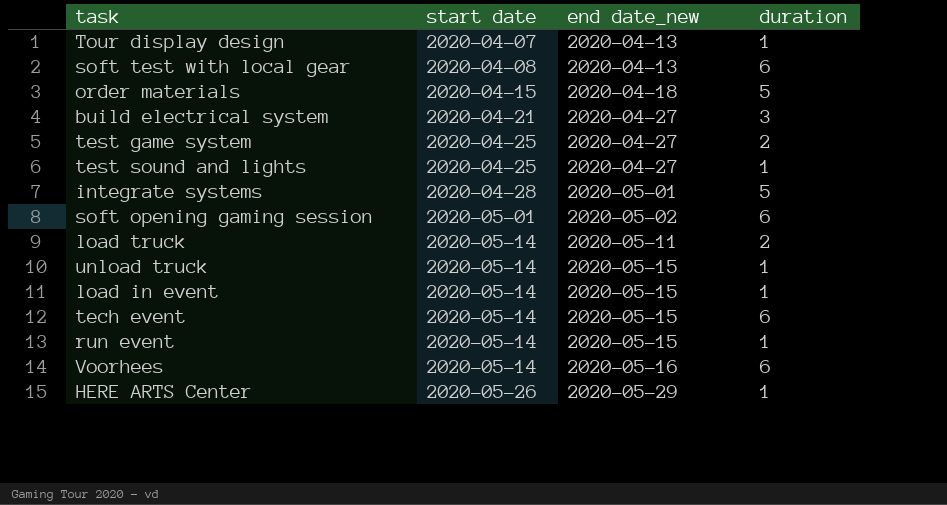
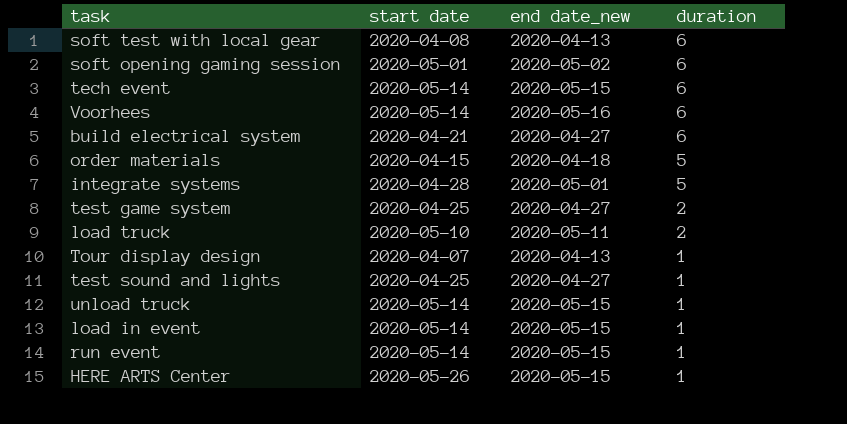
row order: start date ascending -> duration descending
build electrical system | duration: 3 -> 6
load truck | start date: 2020-05-14 -> 2020-05-10
HERE ARTS Center | end date_new: 2020-05-29 -> 2020-05-15

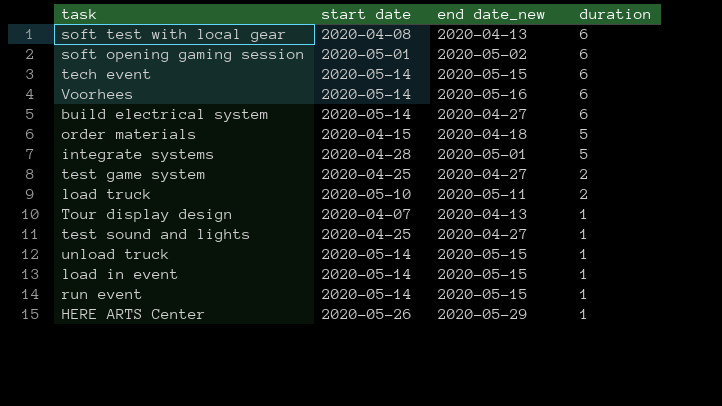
build electrical system | start date: 2020-04-21 -> 2020-05-14
HERE ARTS Center | end date_new: 2020-05-15 -> 2020-05-29

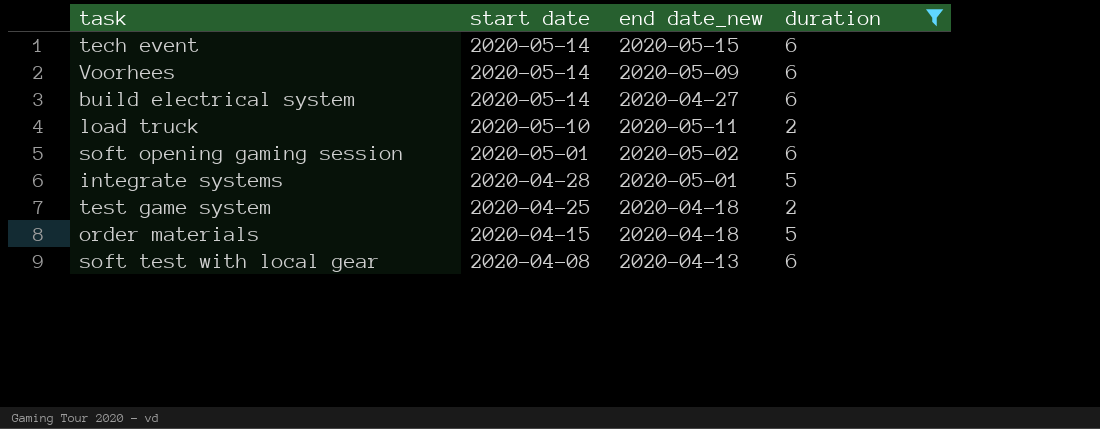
filter: none -> duration != 1
row order: duration descending -> start date descending
Voorhees | end date_new: 2020-05-16 -> 2020-05-09
test game system | end date_new: 2020-04-27 -> 2020-04-18

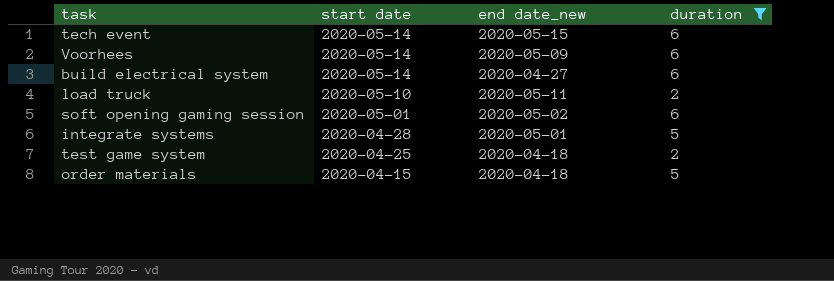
row soft test with local gear: 2020-04-08 | 2020-04-13 | 6 -> none

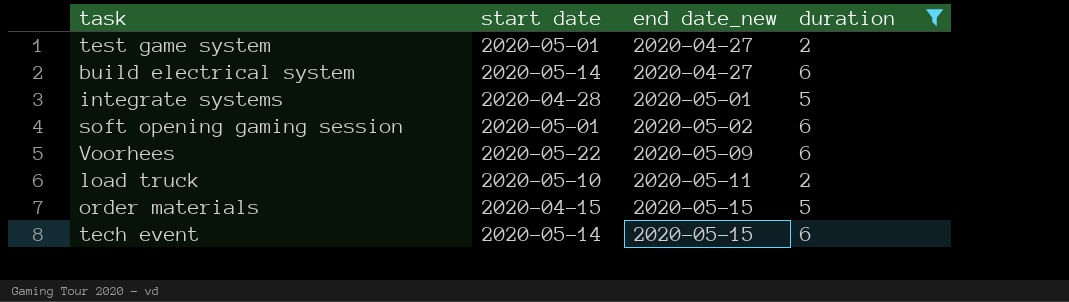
row order: start date descending -> end date_new ascending
test game system | start date: 2020-04-25 -> 2020-05-01
test game system | end date_new: 2020-04-18 -> 2020-04-27
Voorhees | start date: 2020-05-14 -> 2020-05-22
order materials | end date_new: 2020-04-18 -> 2020-05-15

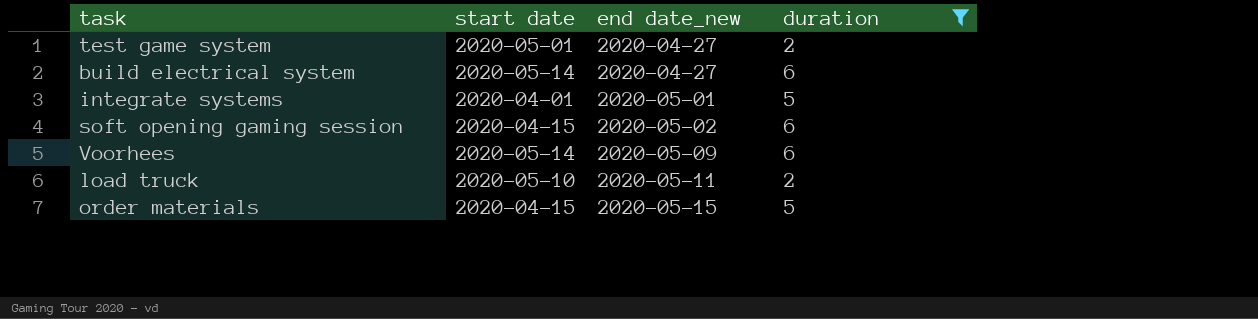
row tech event: 2020-05-14 | 2020-05-15 | 6 -> none
integrate systems | start date: 2020-04-28 -> 2020-04-01
soft opening gaming session | start date: 2020-05-01 -> 2020-04-15
Voorhees | start date: 2020-05-22 -> 2020-05-14

